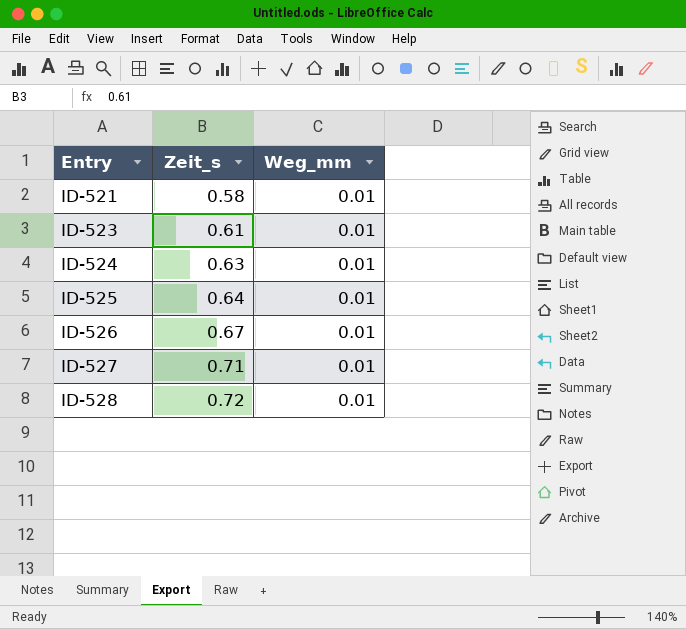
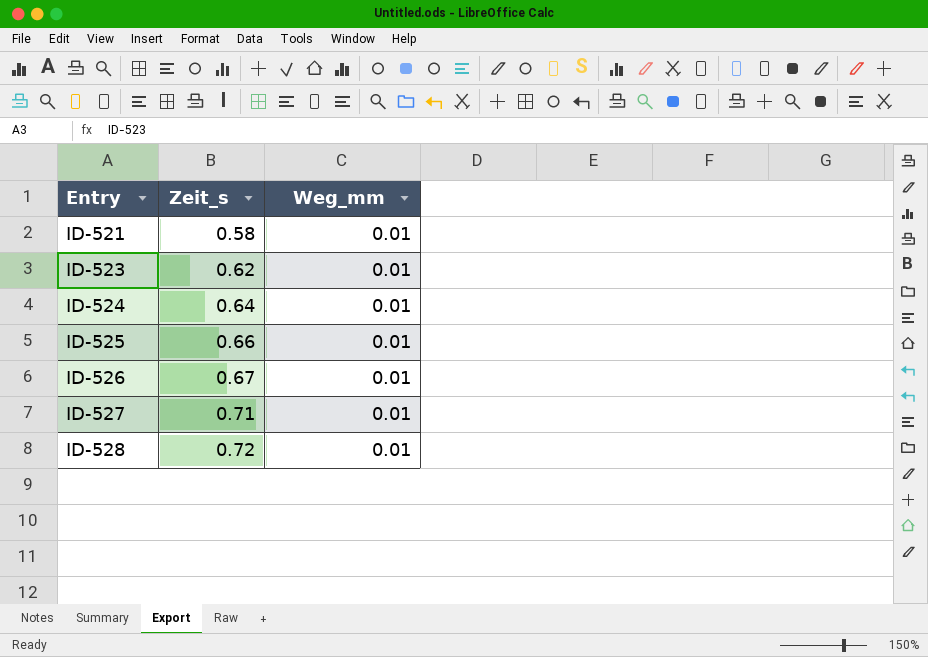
ID-523 | Zeit_s: 0.61 -> 0.62
ID-524 | Zeit_s: 0.63 -> 0.64
ID-525 | Zeit_s: 0.64 -> 0.66

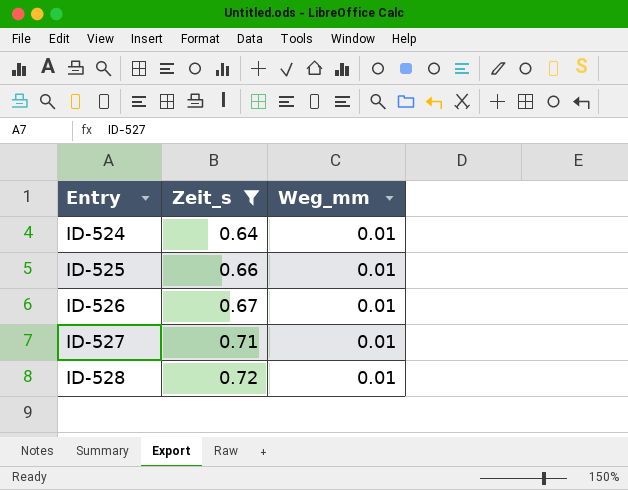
filter: none -> Zeit_s >= 0.64

